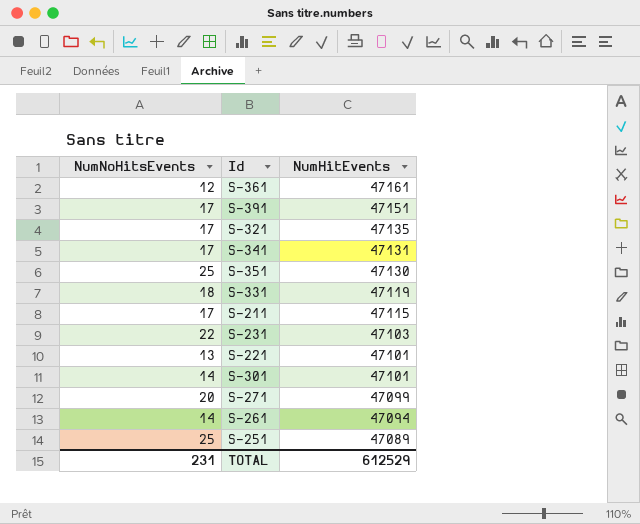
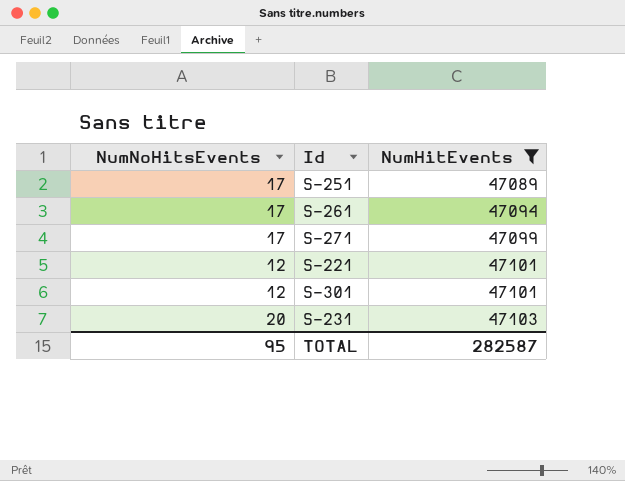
filter: none -> NumHitEvents <= 47103
row order: NumHitEvents descending -> NumHitEvents ascending
S-251 | NumNoHitsEvents: 25 -> 17
S-261 | NumNoHitsEvents: 14 -> 17
S-271 | NumNoHitsEvents: 20 -> 17
S-221 | NumNoHitsEvents: 13 -> 12
S-301 | NumNoHitsEvents: 14 -> 12
S-231 | NumNoHitsEvents: 22 -> 20
TOTAL | NumNoHitsEvents: 231 -> 95
TOTAL | NumHitEvents: 612529 -> 282587

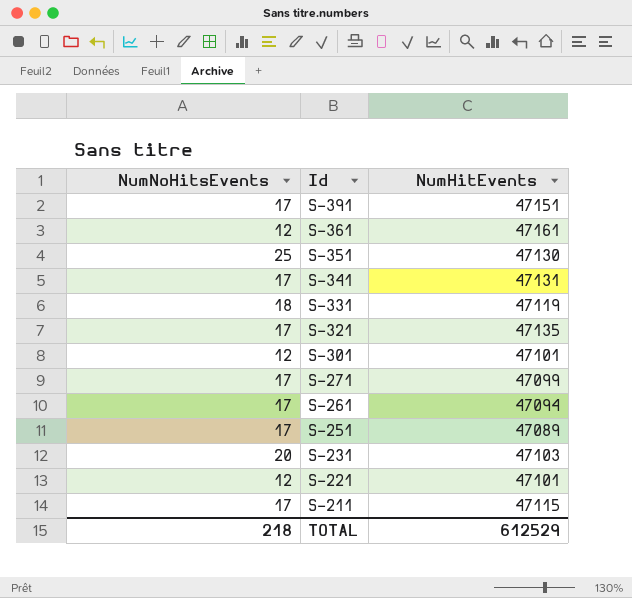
filter: NumHitEvents <= 47103 -> none
row order: NumHitEvents ascending -> Id descending
TOTAL | NumNoHitsEvents: 95 -> 218
TOTAL | NumHitEvents: 282587 -> 612529

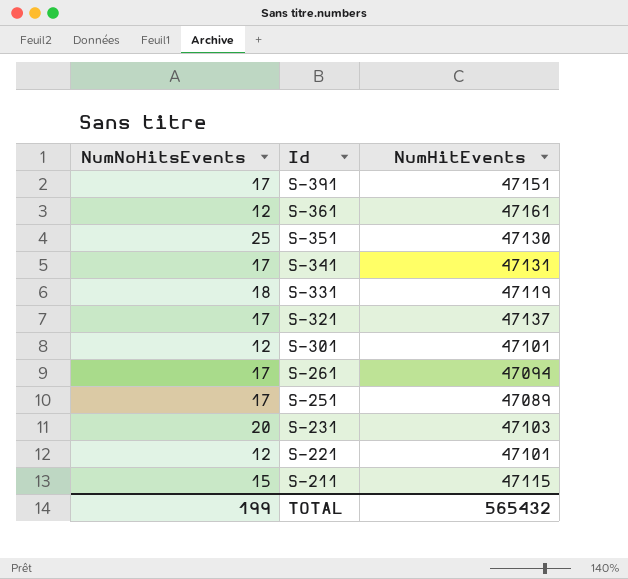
row S-271: 17 | 47099 -> none
S-321 | NumHitEvents: 47135 -> 47137
S-211 | NumNoHitsEvents: 17 -> 15
TOTAL | NumNoHitsEvents: 218 -> 199
TOTAL | NumHitEvents: 612529 -> 565432

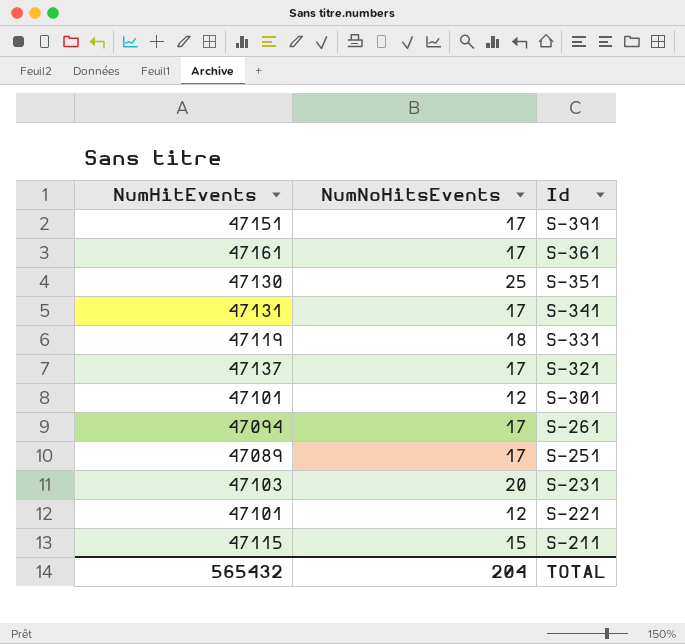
column NumHitEvents | position: 3 -> 1
S-361 | NumNoHitsEvents: 12 -> 17
TOTAL | NumNoHitsEvents: 199 -> 204

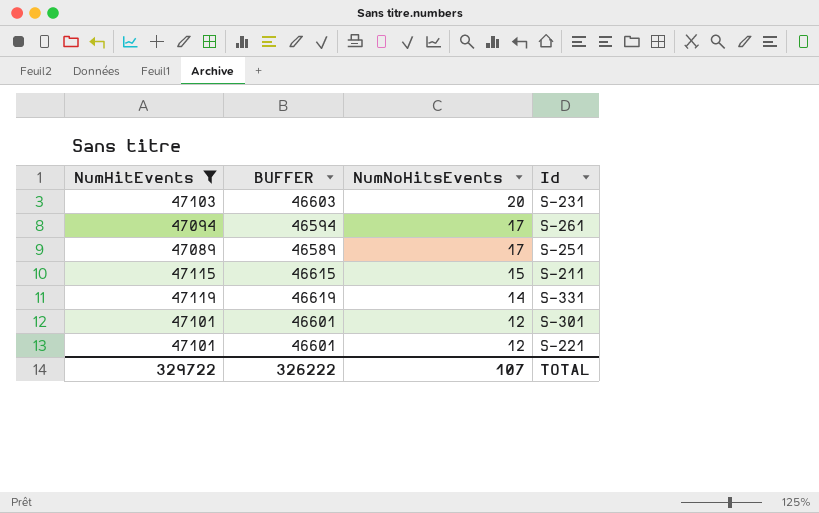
filter: none -> NumHitEvents <= 47119
row order: Id descending -> NumNoHitsEvents descending
column BUFFER | formula: none -> [NumHitEvents] - 500
S-331 | NumNoHitsEvents: 18 -> 14
TOTAL | NumHitEvents: 565432 -> 329722
TOTAL | NumNoHitsEvents: 204 -> 107

